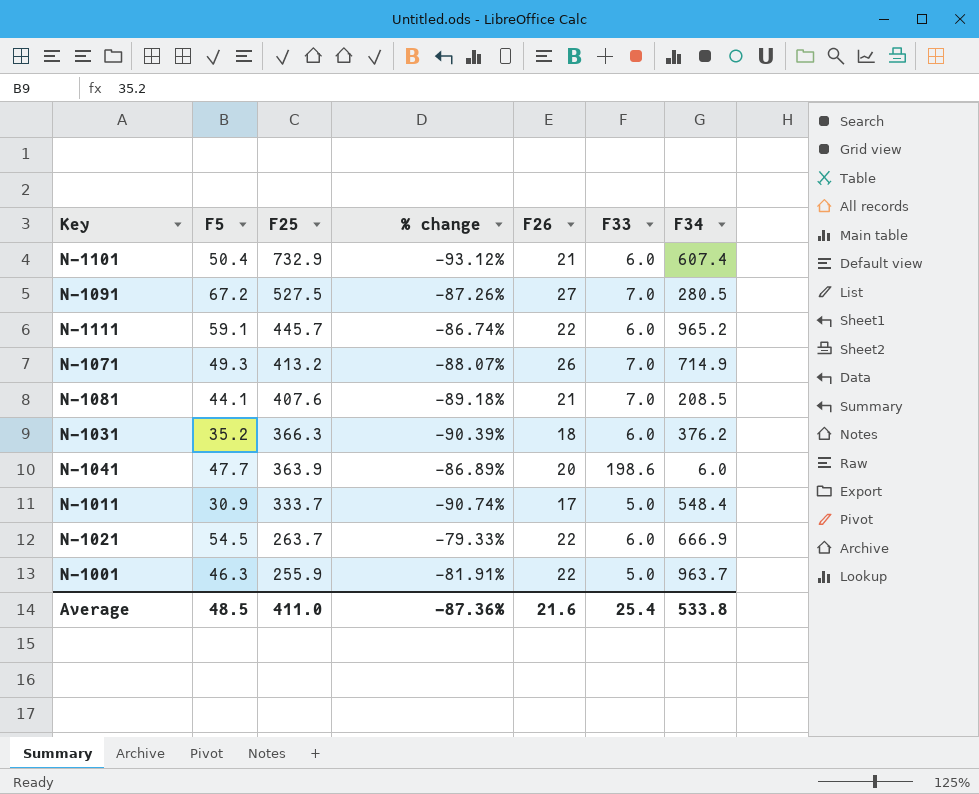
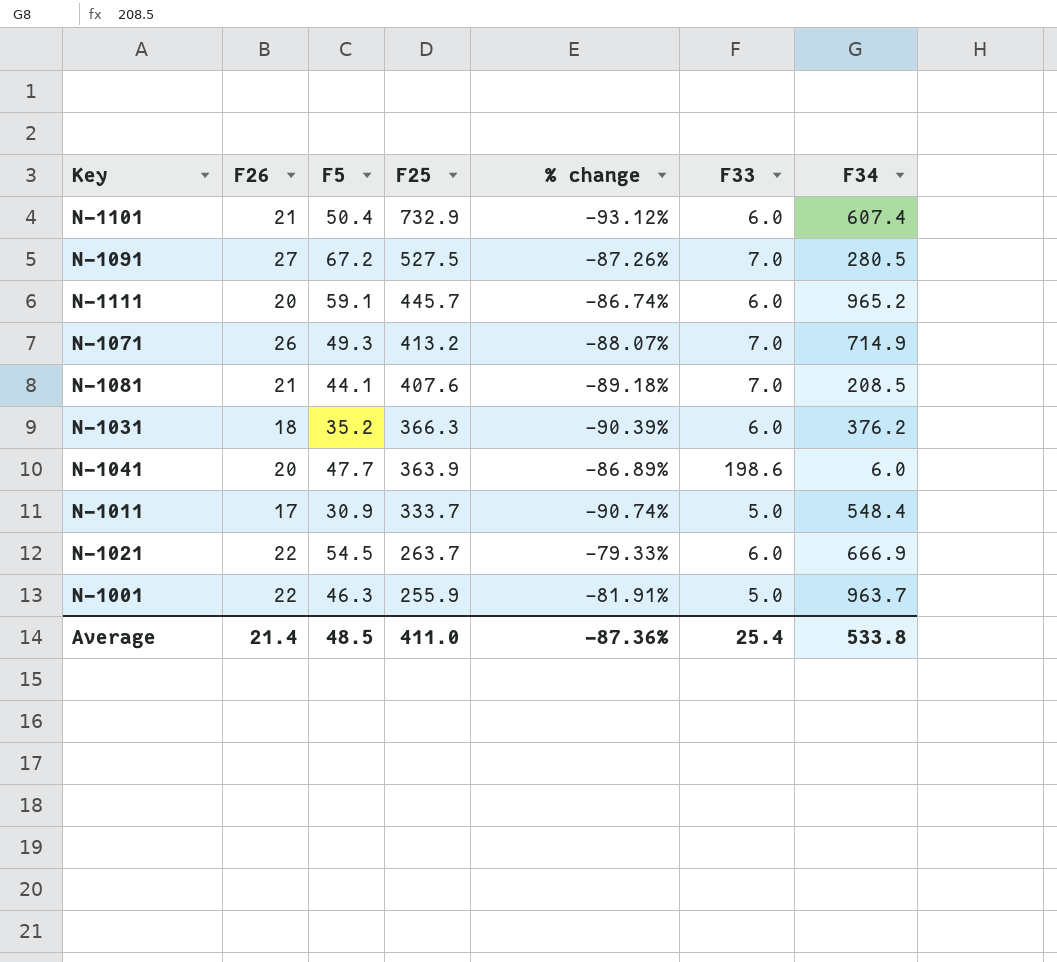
column F26 | position: 5 -> 2
N-1111 | F26: 22 -> 20
Average | F26: 21.6 -> 21.4

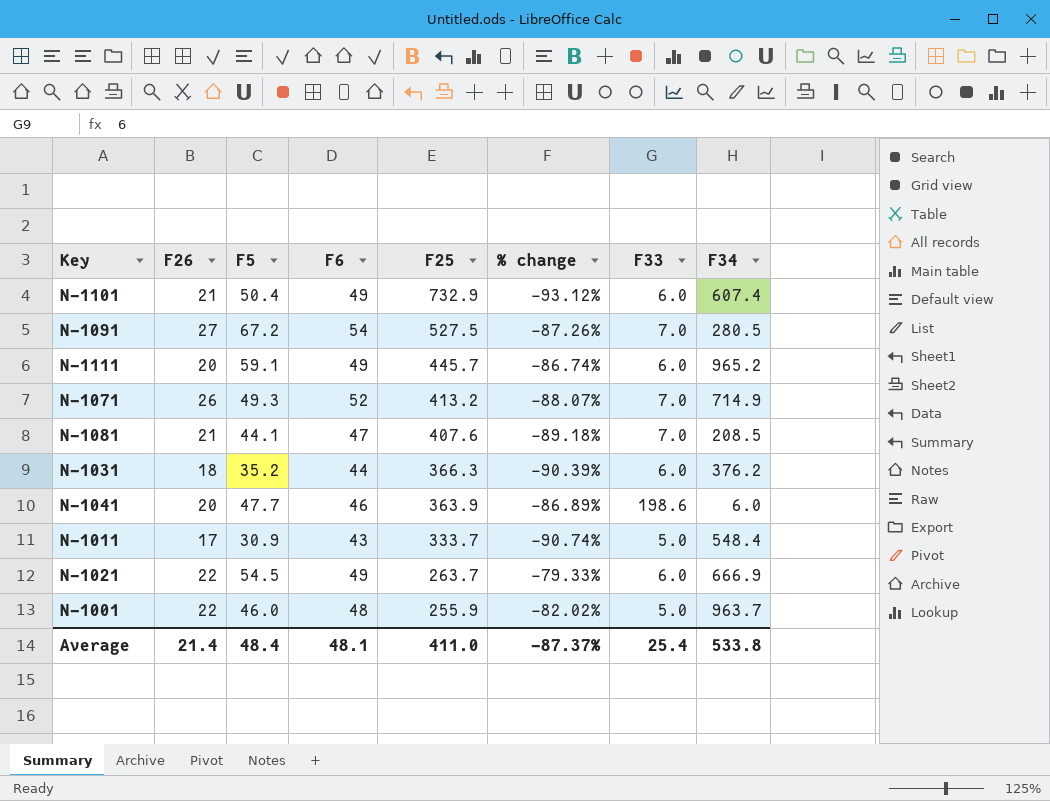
column F6 | position: none -> 4
N-1001 | F5: 46.3 -> 46.0
N-1001 | % change: -81.91% -> -82.02%
Average | F5: 48.5 -> 48.4
Average | % change: -87.36% -> -87.37%

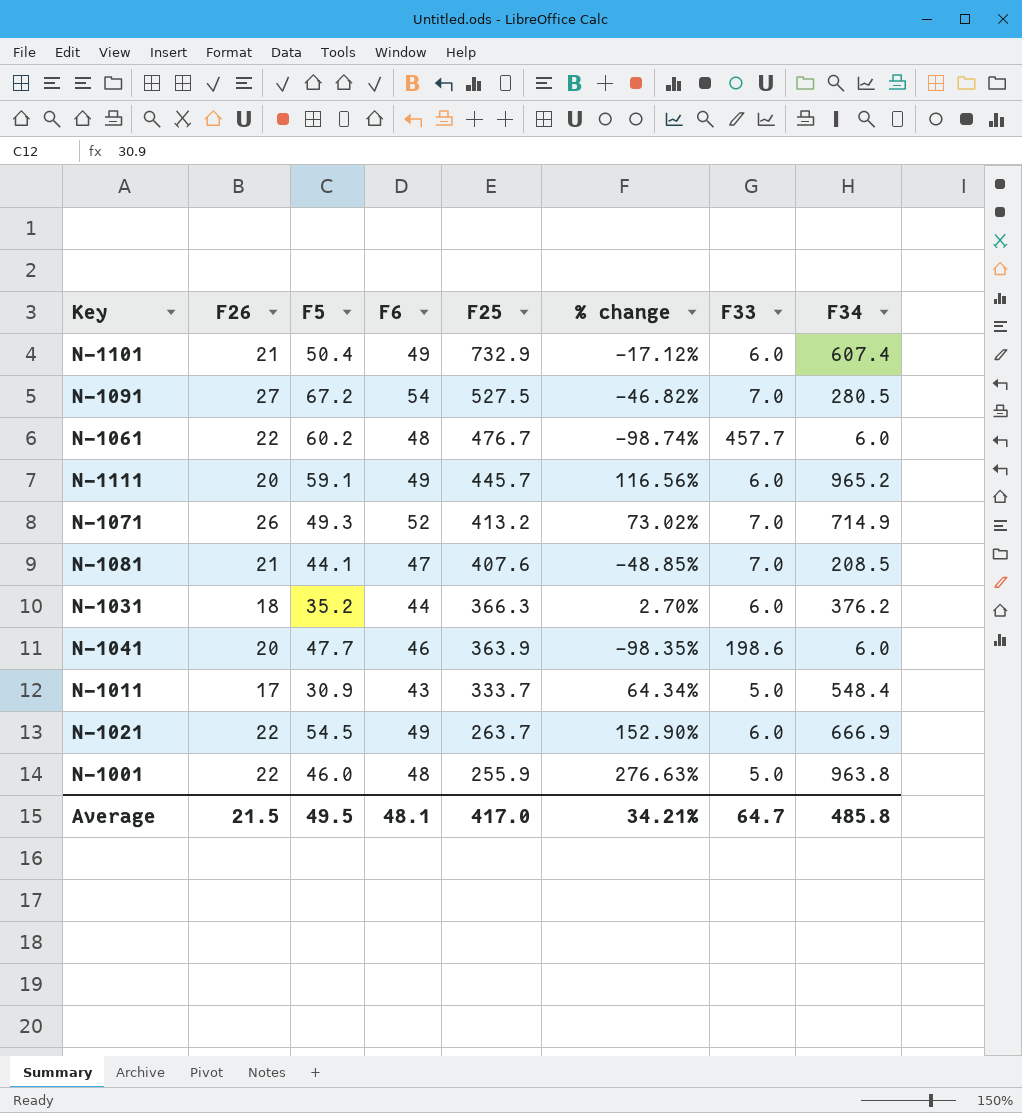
column % change | formula: ([F5] - [F25]) / [F25] -> ([F34] - [F25]) / [F25]
row N-1061: none -> 22 | 60.2 | 48 | 476.7 | -98.74% | 457.7 | 6.0
N-1001 | F34: 963.7 -> 963.8
Average | F26: 21.4 -> 21.5
Average | F5: 48.4 -> 49.5
Average | F25: 411.0 -> 417.0
Average | % change: -87.37% -> 34.21%
Average | F33: 25.4 -> 64.7
Average | F34: 533.8 -> 485.8

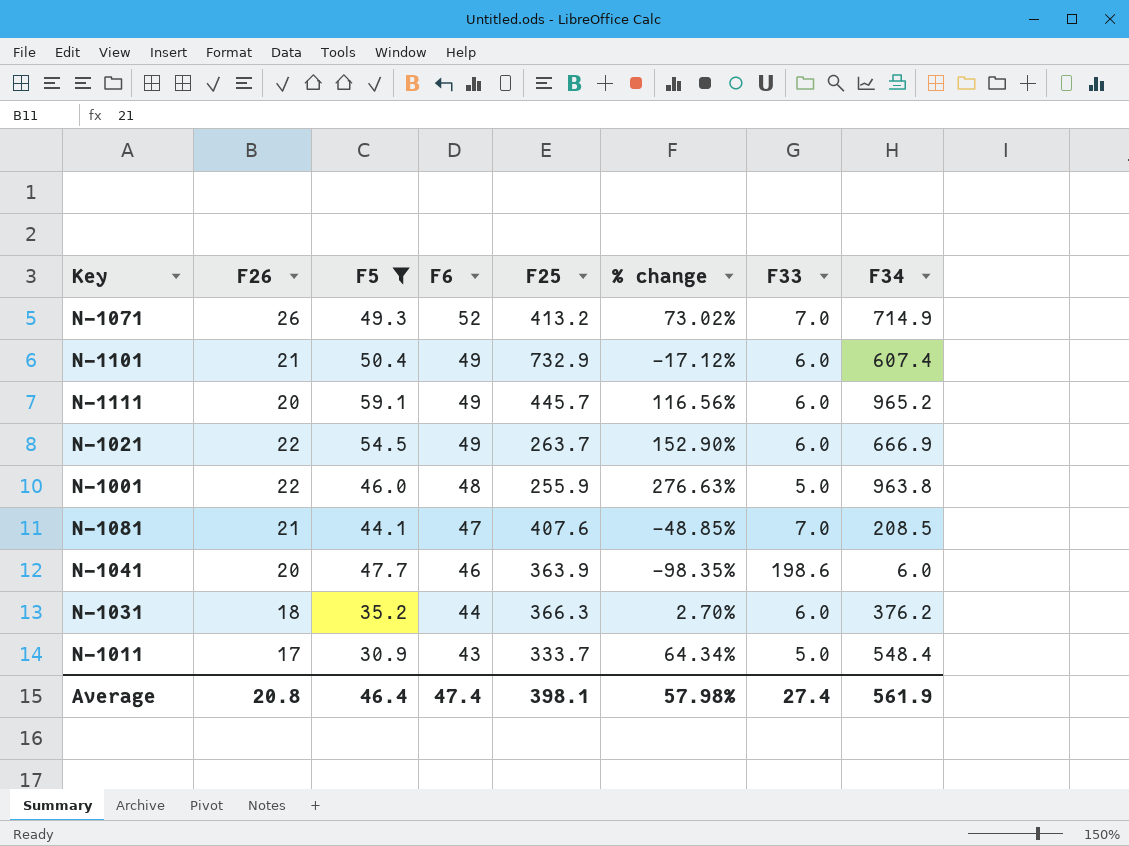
filter: none -> F5 <= 59.1
row order: F25 descending -> F6 descending
Average | F26: 21.5 -> 20.8
Average | F5: 49.5 -> 46.4
Average | F6: 48.1 -> 47.4
Average | F25: 417.0 -> 398.1
Average | % change: 34.21% -> 57.98%
Average | F33: 64.7 -> 27.4
Average | F34: 485.8 -> 561.9

